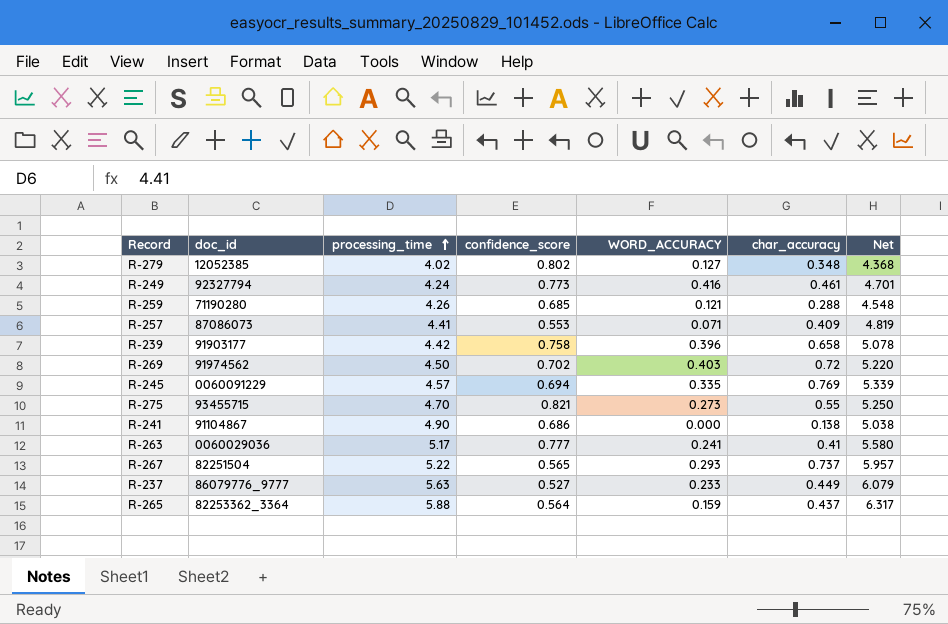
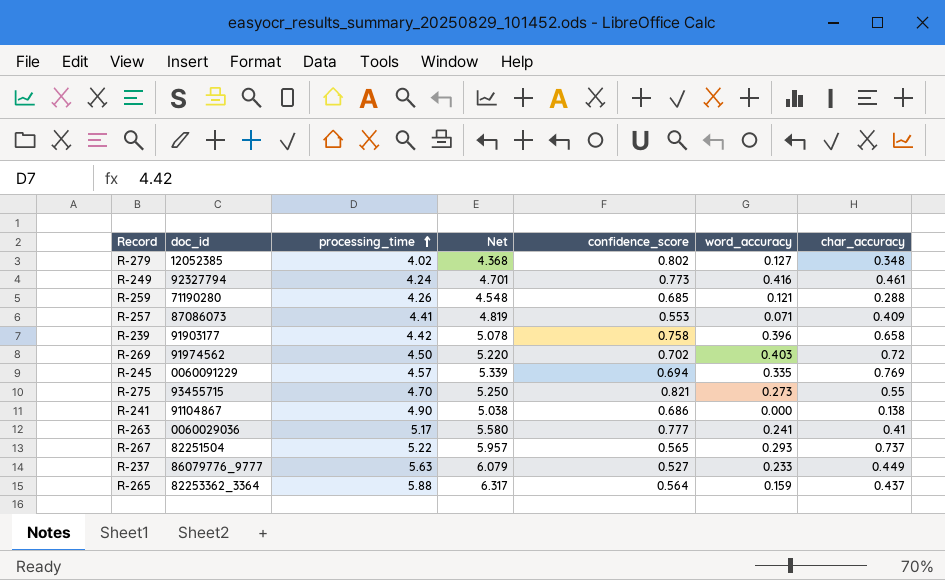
column Net | position: 7 -> 4
column name: WORD_ACCURACY -> word_accuracy

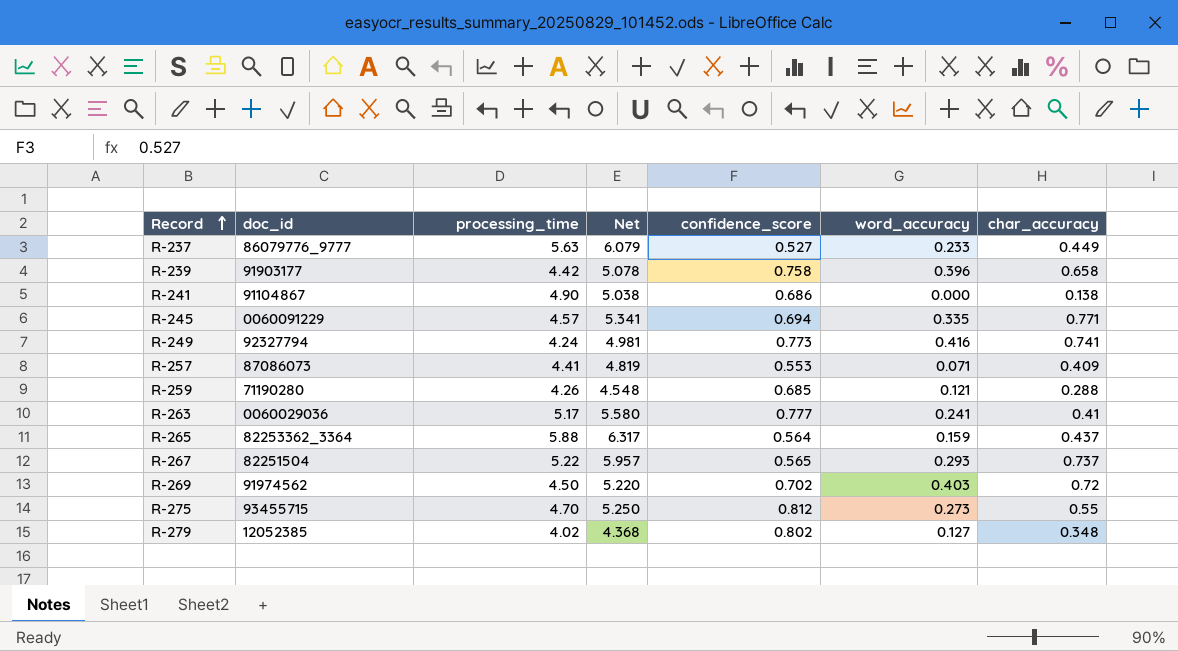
row order: processing_time ascending -> Record ascending
R-245 | Net: 5.339 -> 5.341
R-245 | char_accuracy: 0.769 -> 0.771
R-249 | Net: 4.701 -> 4.981
R-249 | char_accuracy: 0.461 -> 0.741
R-275 | confidence_score: 0.821 -> 0.812

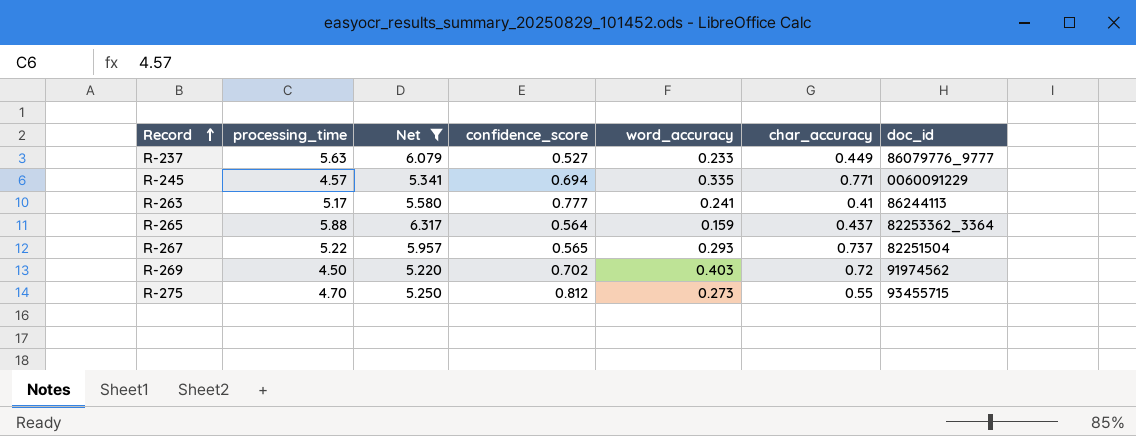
filter: none -> Net >= 5.220
column doc_id | position: 2 -> 7
R-263 | doc_id: 0060029036 -> 86244113

